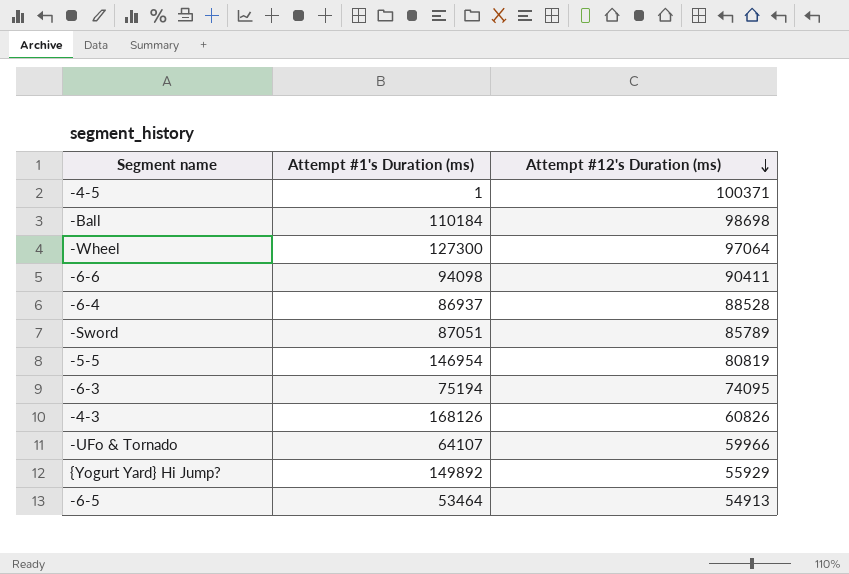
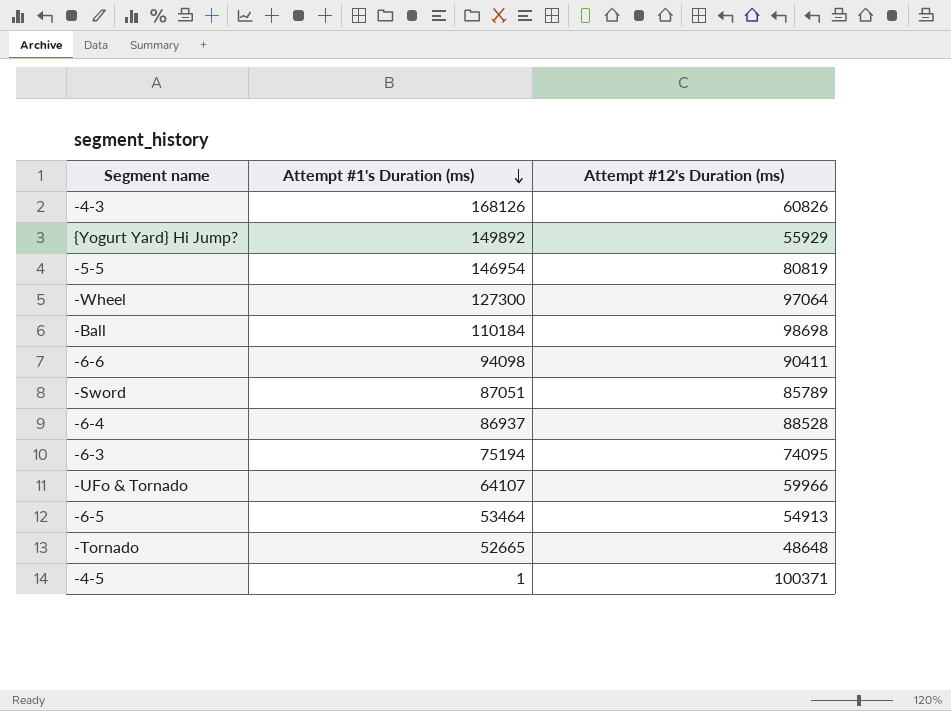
row order: Attempt #12's Duration (ms) descending -> Attempt #1's Duration (ms) descending
row -Tornado: none -> 52665 | 48648

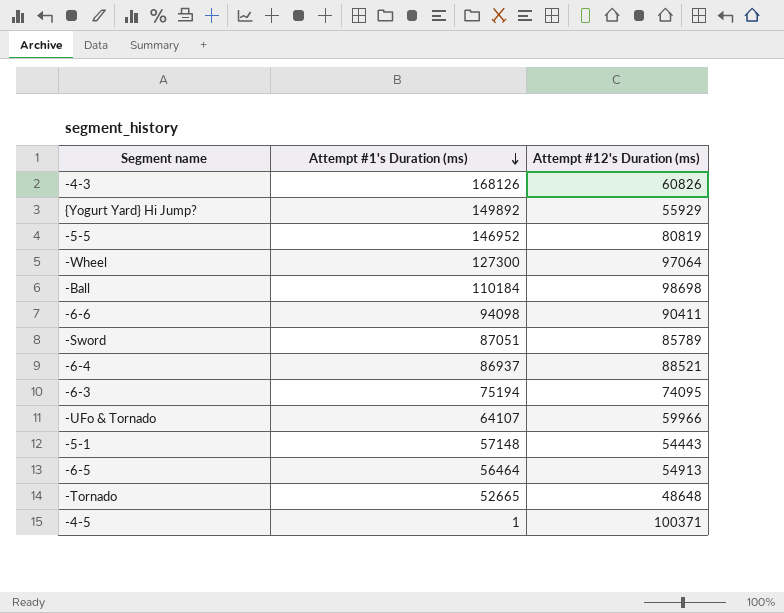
-5-5 | Attempt #1's Duration (ms): 146954 -> 146952
-6-4 | Attempt #12's Duration (ms): 88528 -> 88521
row -5-1: none -> 57148 | 54443
-6-5 | Attempt #1's Duration (ms): 53464 -> 56464

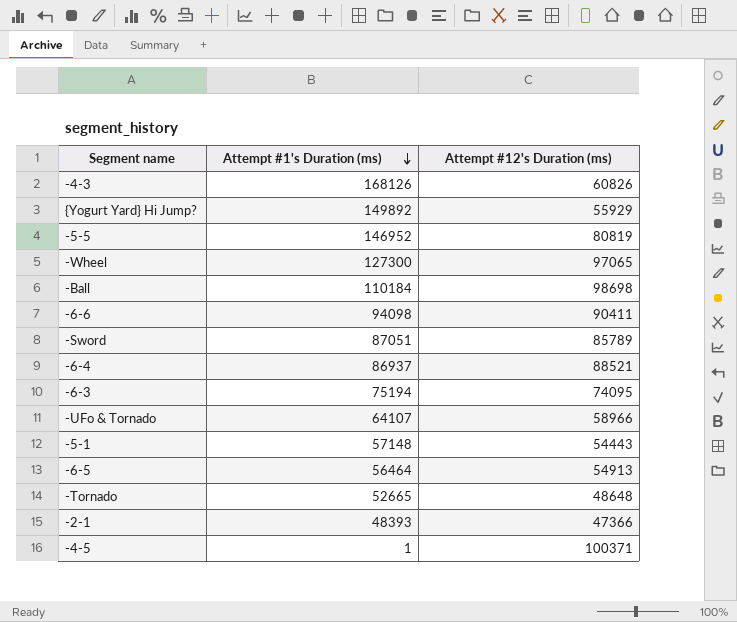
-Wheel | Attempt #12's Duration (ms): 97064 -> 97065
-UFo & Tornado | Attempt #12's Duration (ms): 59966 -> 58966
row -2-1: none -> 48393 | 47366

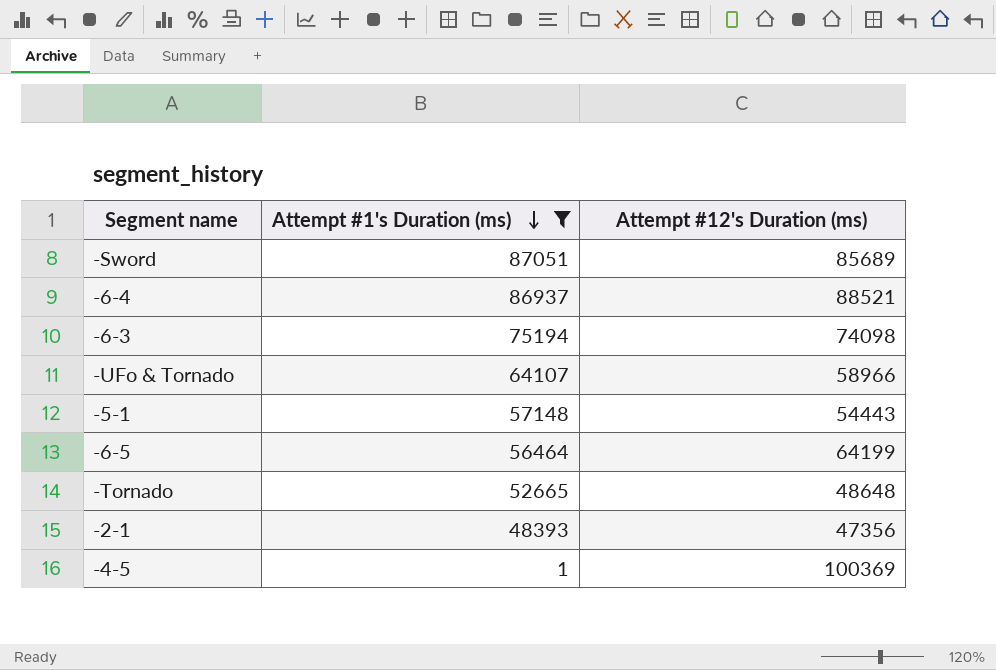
filter: none -> Attempt #1's Duration (ms) <= 87051
-Sword | Attempt #12's Duration (ms): 85789 -> 85689
-6-3 | Attempt #12's Duration (ms): 74095 -> 74098
-6-5 | Attempt #12's Duration (ms): 54913 -> 64199
-2-1 | Attempt #12's Duration (ms): 47366 -> 47356
-4-5 | Attempt #12's Duration (ms): 100371 -> 100369

